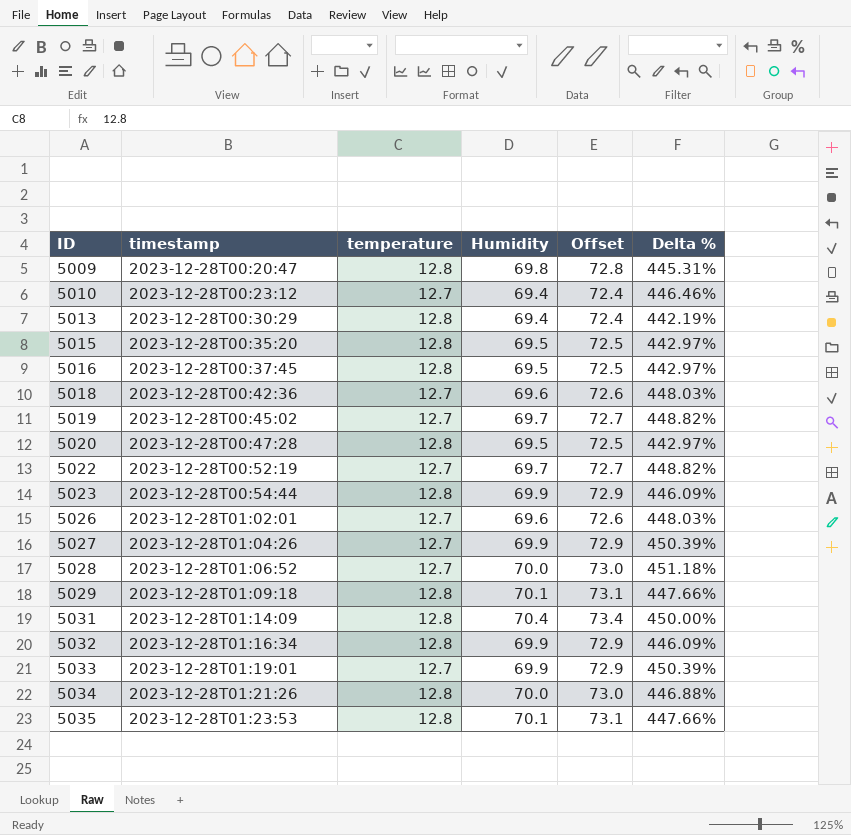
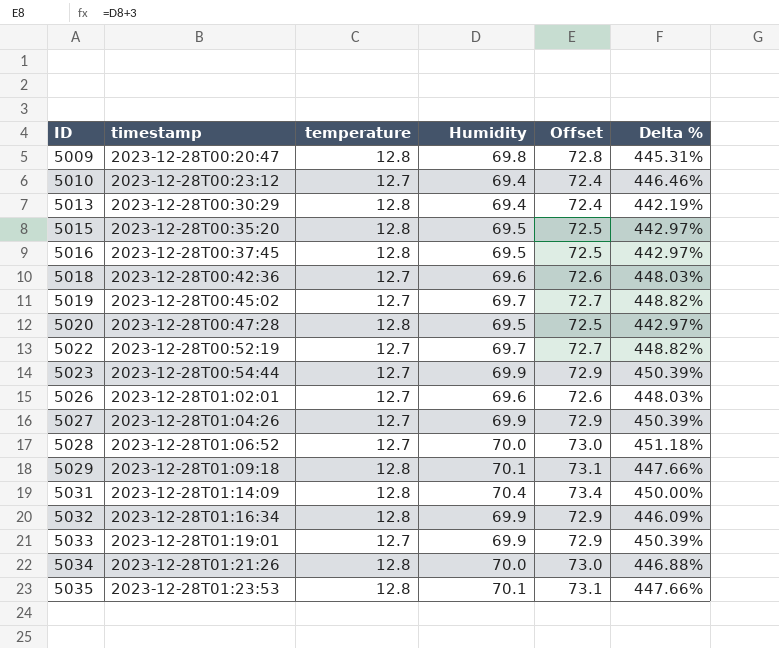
5023 | temperature: 12.8 -> 12.7
5023 | Delta %: 446.09% -> 450.39%

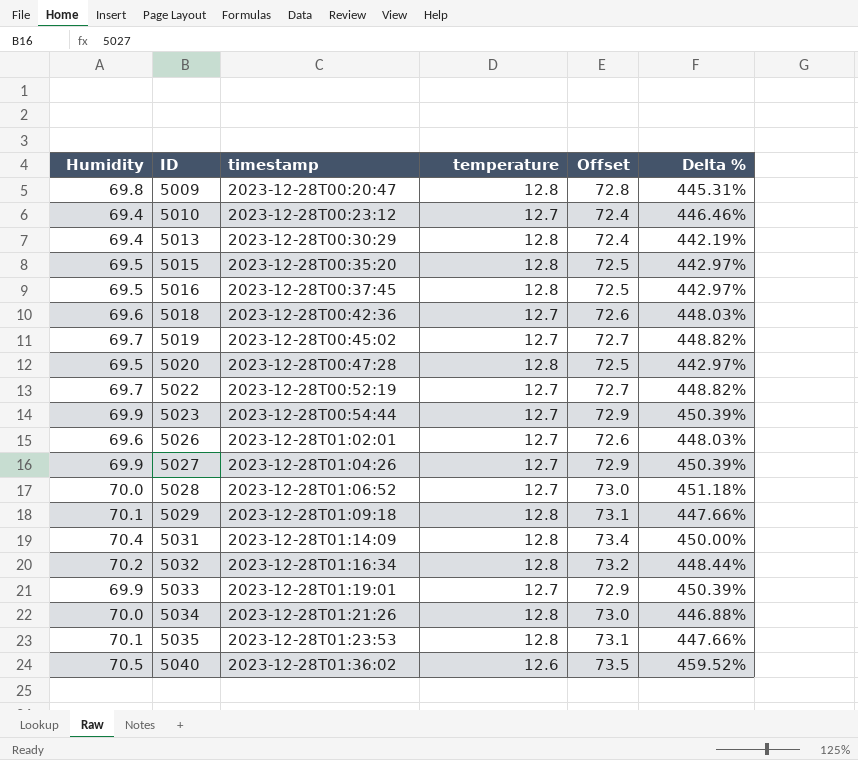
column Humidity | position: 4 -> 1
5032 | Humidity: 69.9 -> 70.2
5032 | Offset: 72.9 -> 73.2
5032 | Delta %: 446.09% -> 448.44%
row 5040: none -> 70.5 | 2023-12-28T01:36:02 | 12.6 | 73.5 | 459.52%

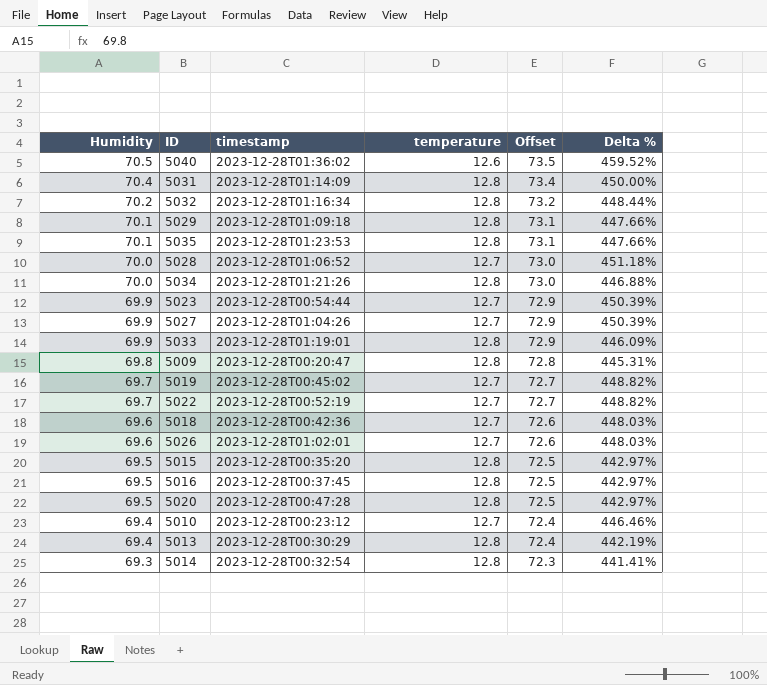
row order: ID ascending -> Humidity descending
5033 | temperature: 12.7 -> 12.8
5033 | Delta %: 450.39% -> 446.09%
row 5014: none -> 69.3 | 2023-12-28T00:32:54 | 12.8 | 72.3 | 441.41%

